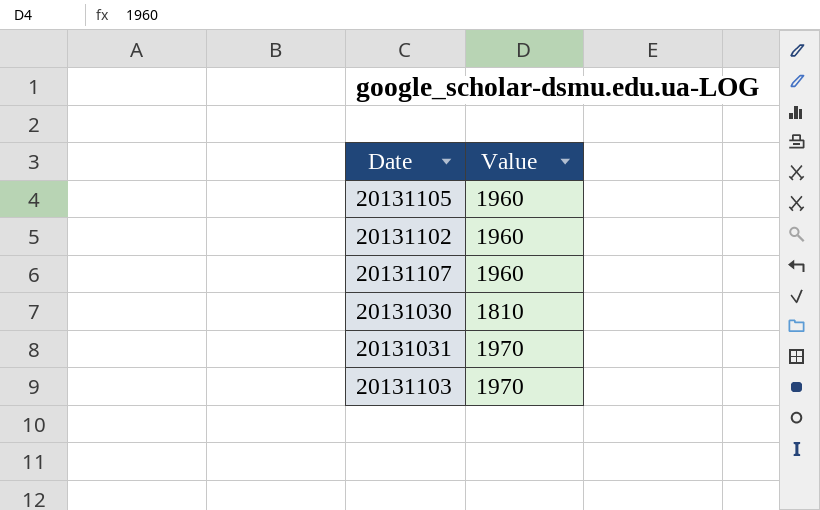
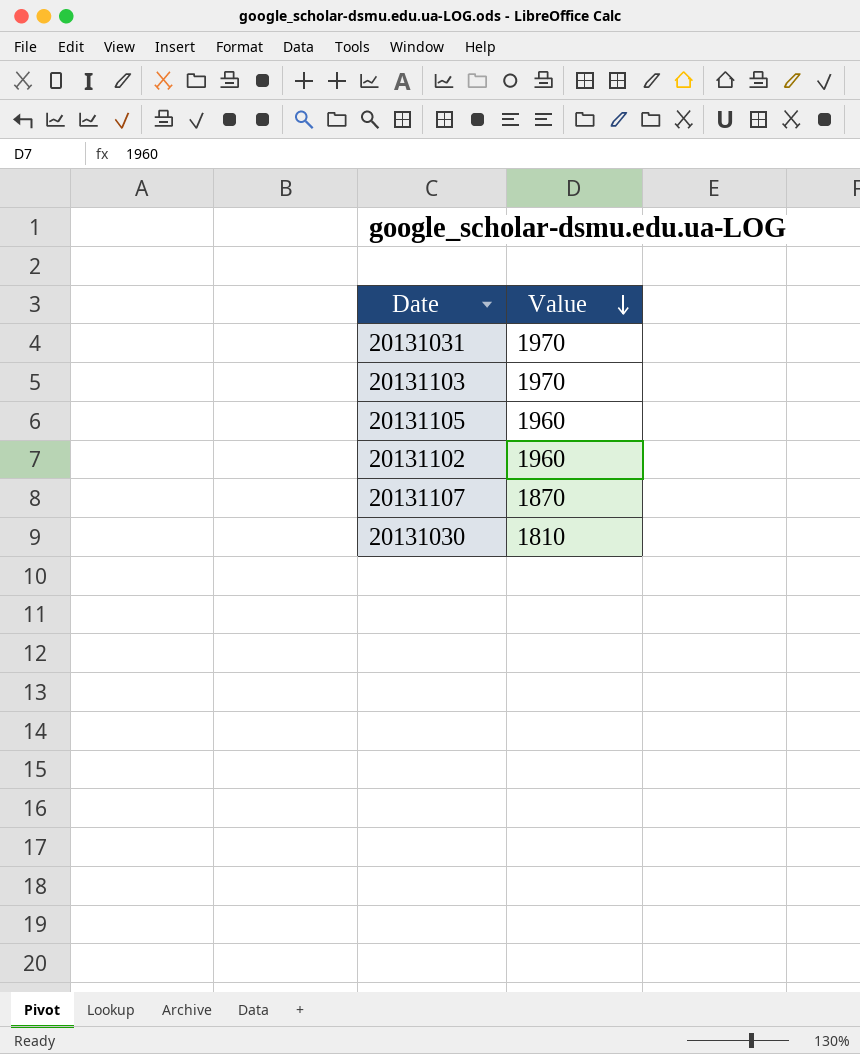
row order: none -> Value descending
20131107 | Value: 1960 -> 1870

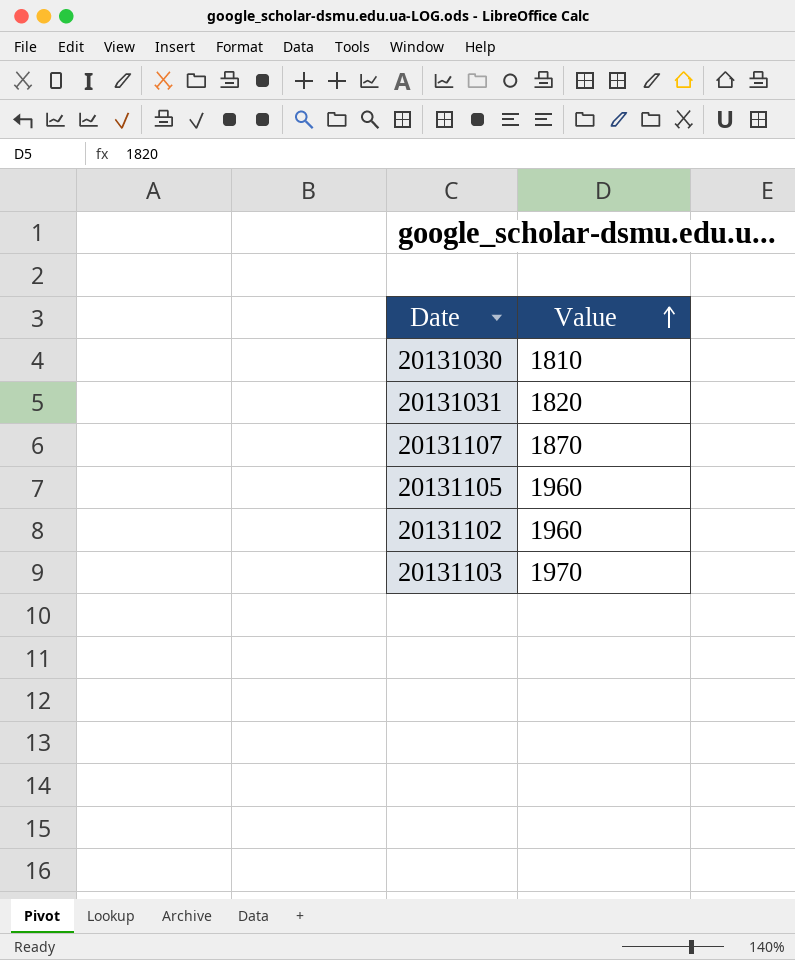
row order: Value descending -> Value ascending
20131031 | Value: 1970 -> 1820

